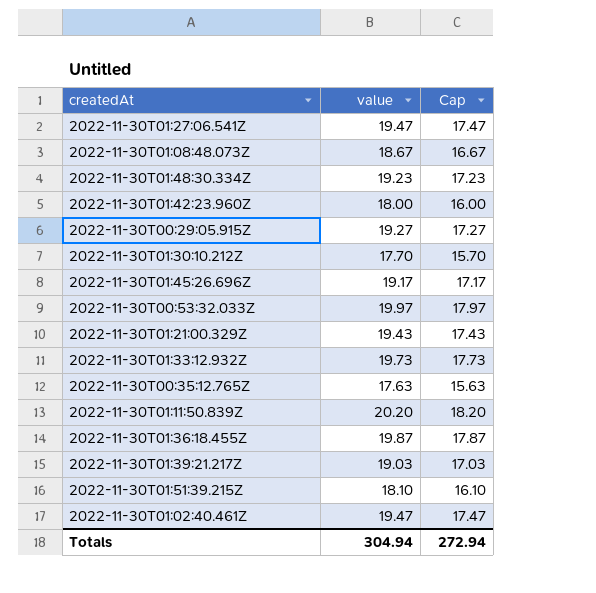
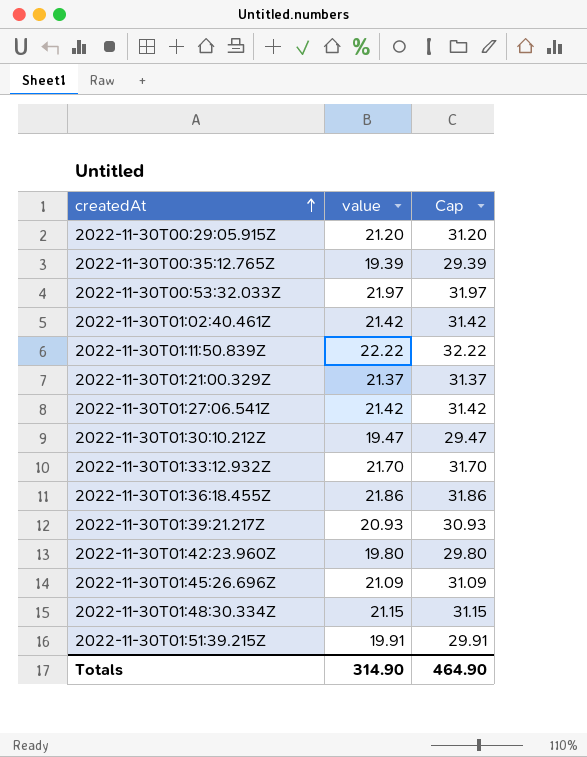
row order: none -> createdAt ascending
column Cap | formula: [value] - 2 -> [value] + 10
row 2022-11-30T01:08:48.073Z: 18.67 | 16.67 -> none
2022-11-30T00:29:05.915Z | value: 19.27 -> 21.20
2022-11-30T00:35:12.765Z | value: 17.63 -> 19.39
2022-11-30T00:53:32.033Z | value: 19.97 -> 21.97
2022-11-30T01:02:40.461Z | value: 19.47 -> 21.42
2022-11-30T01:11:50.839Z | value: 20.20 -> 22.22
2022-11-30T01:21:00.329Z | value: 19.43 -> 21.37
2022-11-30T01:27:06.541Z | value: 19.47 -> 21.42
2022-11-30T01:30:10.212Z | value: 17.70 -> 19.47
2022-11-30T01:33:12.932Z | value: 19.73 -> 21.70
2022-11-30T01:36:18.455Z | value: 19.87 -> 21.86
2022-11-30T01:39:21.217Z | value: 19.03 -> 20.93
2022-11-30T01:42:23.960Z | value: 18.00 -> 19.80
2022-11-30T01:45:26.696Z | value: 19.17 -> 21.09
2022-11-30T01:48:30.334Z | value: 19.23 -> 21.15
2022-11-30T01:51:39.215Z | value: 18.10 -> 19.91
Totals | value: 304.94 -> 314.90
Totals | Cap: 272.94 -> 464.90

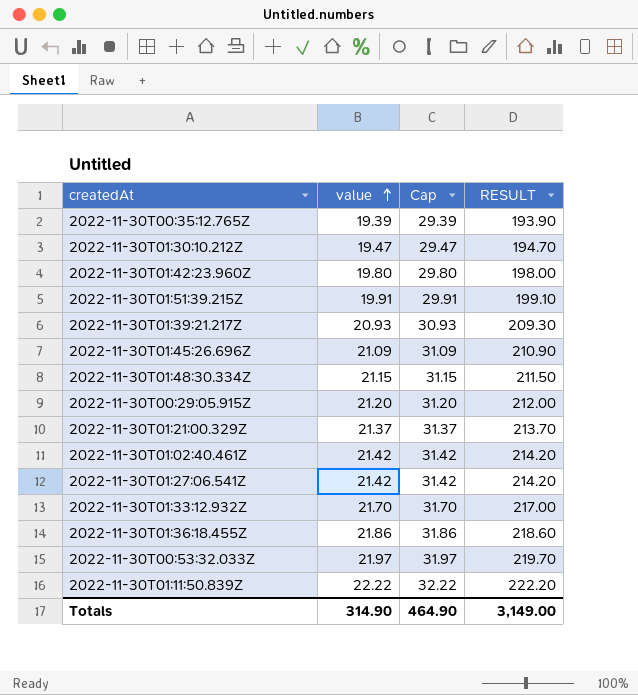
row order: createdAt ascending -> value ascending
column RESULT | formula: none -> [value] * 10

